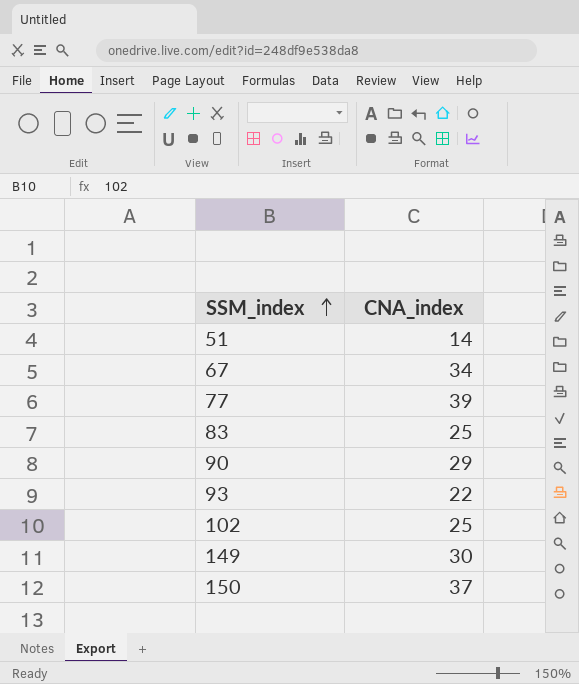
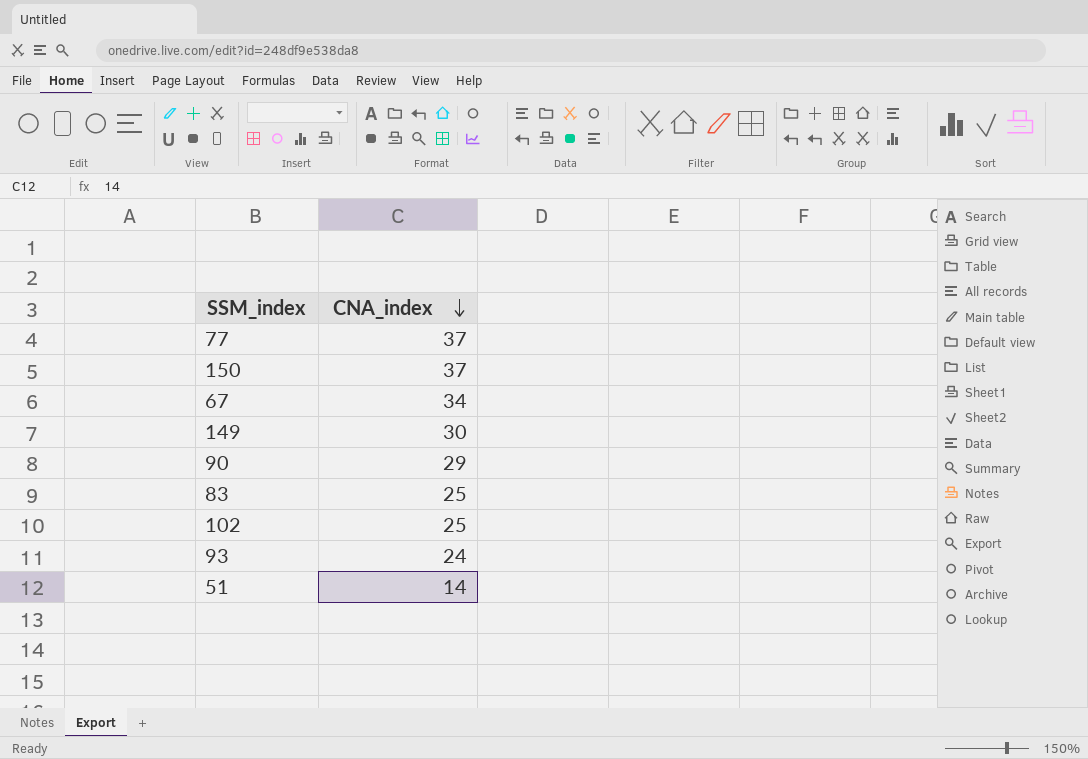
row order: SSM_index ascending -> CNA_index descending
77 | CNA_index: 39 -> 37
93 | CNA_index: 22 -> 24

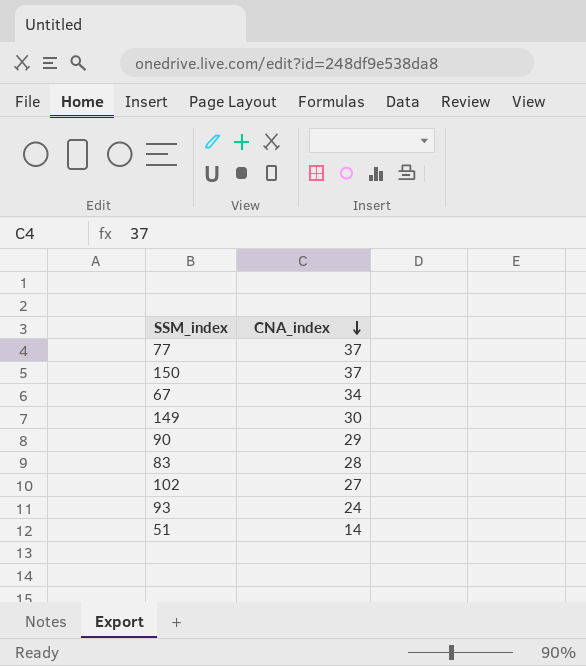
83 | CNA_index: 25 -> 28
102 | CNA_index: 25 -> 27

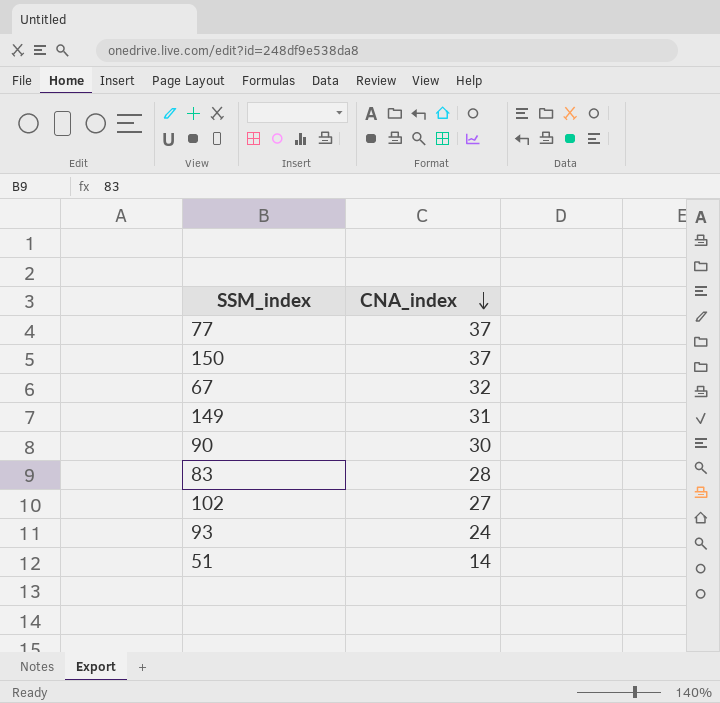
67 | CNA_index: 34 -> 32
149 | CNA_index: 30 -> 31
90 | CNA_index: 29 -> 30

